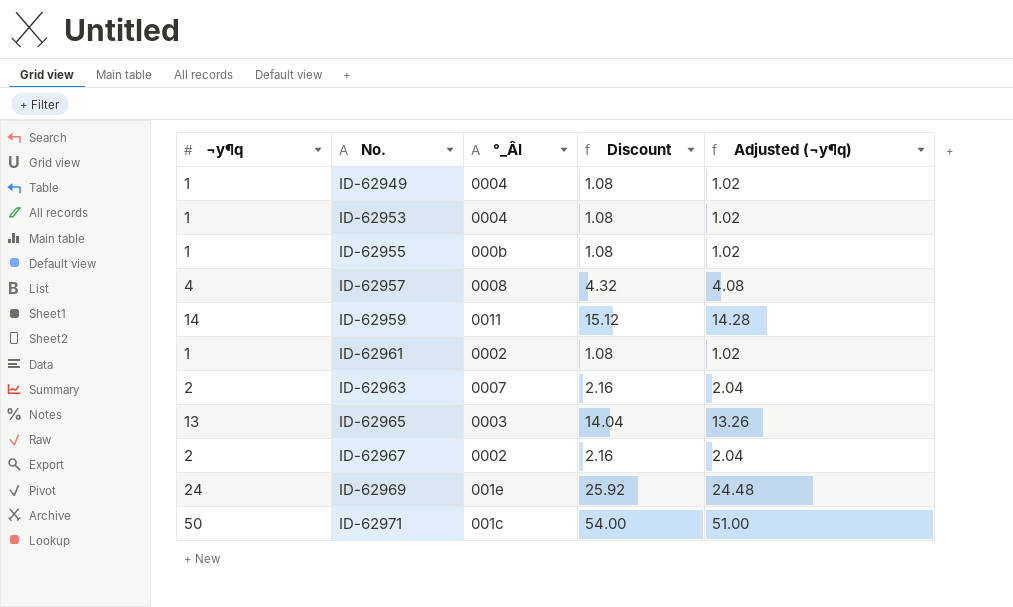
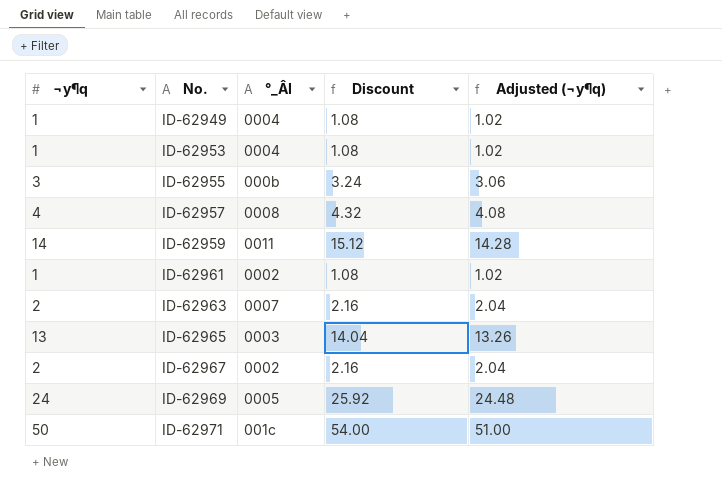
ID-62955 | ¬y¶q: 1 -> 3
ID-62955 | Discount: 1.08 -> 3.24
ID-62955 | Adjusted (¬y¶q): 1.02 -> 3.06
ID-62969 | °_ÂI: 001e -> 0005

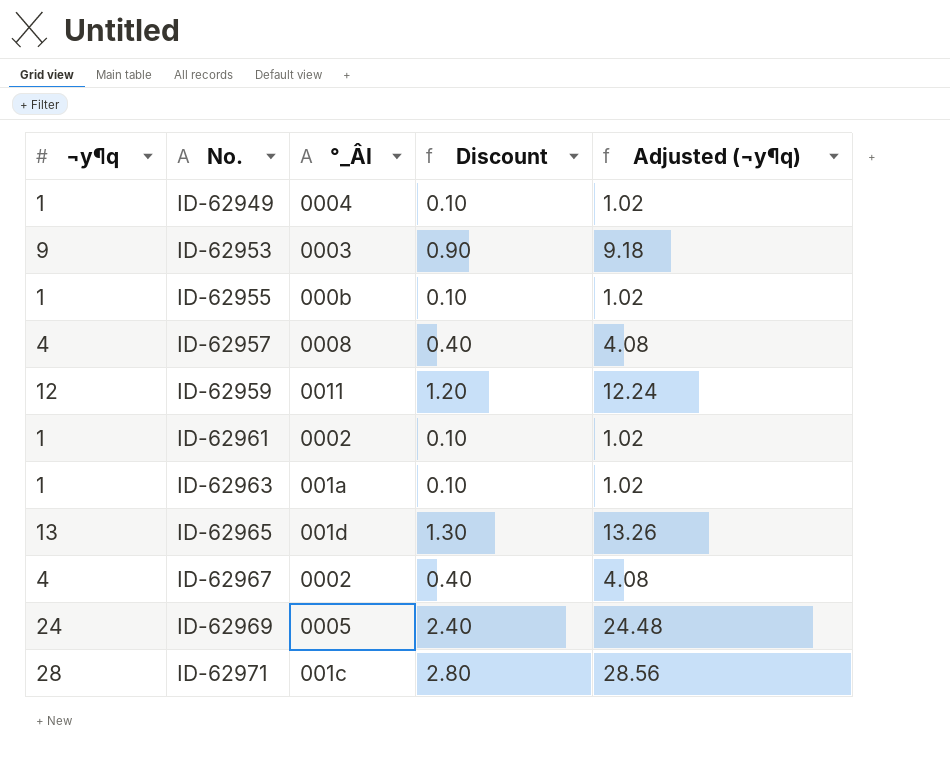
column Discount | formula: [¬y¶q] * 1.08 -> [¬y¶q] * 0.1
ID-62953 | ¬y¶q: 1 -> 9
ID-62953 | °_ÂI: 0004 -> 0003
ID-62953 | Adjusted (¬y¶q): 1.02 -> 9.18
ID-62955 | ¬y¶q: 3 -> 1
ID-62955 | Adjusted (¬y¶q): 3.06 -> 1.02
ID-62959 | ¬y¶q: 14 -> 12
ID-62959 | Adjusted (¬y¶q): 14.28 -> 12.24
ID-62963 | ¬y¶q: 2 -> 1
ID-62963 | °_ÂI: 0007 -> 001a
ID-62963 | Adjusted (¬y¶q): 2.04 -> 1.02
ID-62965 | °_ÂI: 0003 -> 001d
ID-62967 | ¬y¶q: 2 -> 4
ID-62967 | Adjusted (¬y¶q): 2.04 -> 4.08
ID-62971 | ¬y¶q: 50 -> 28
ID-62971 | Adjusted (¬y¶q): 51.00 -> 28.56

